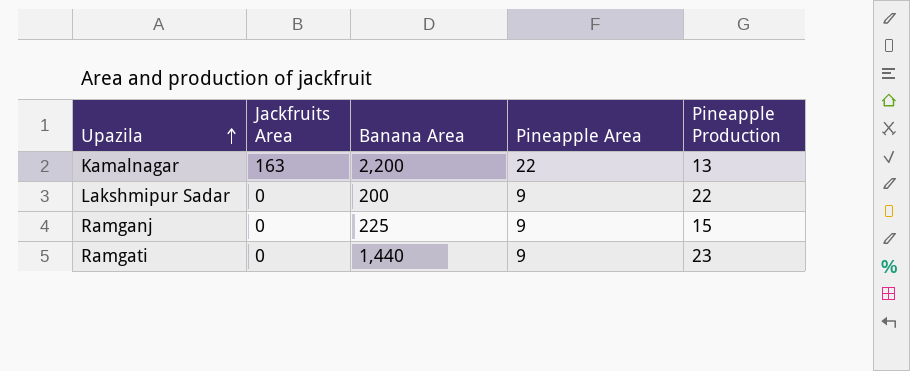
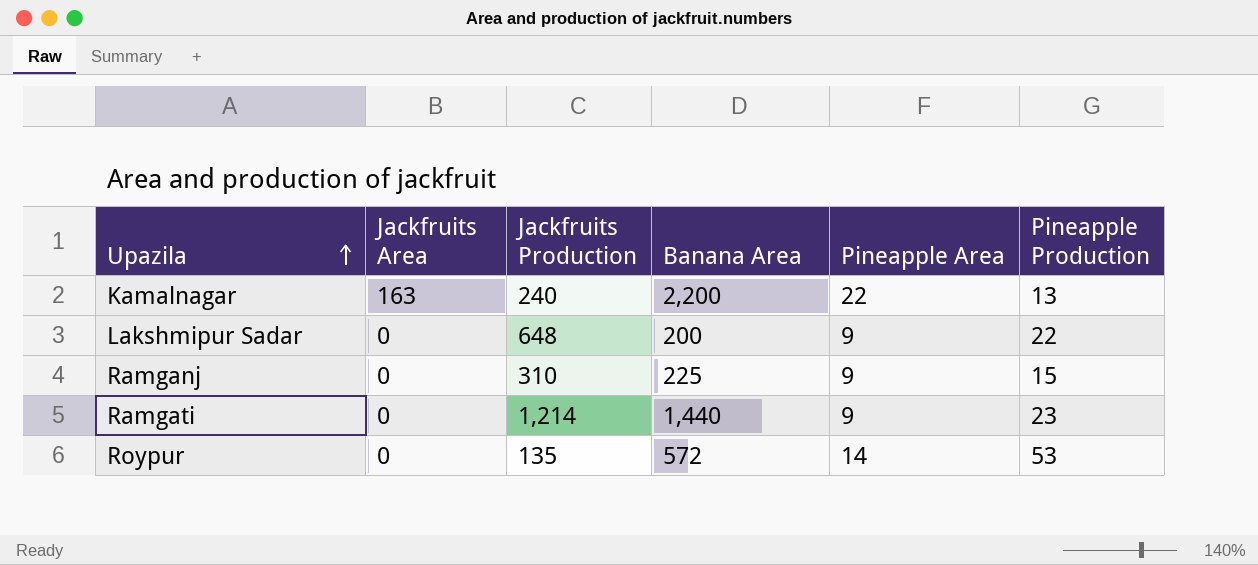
column Jackfruits Production | position: none -> 3
row Roypur: none -> 0 | 135 | 572 | 14 | 53

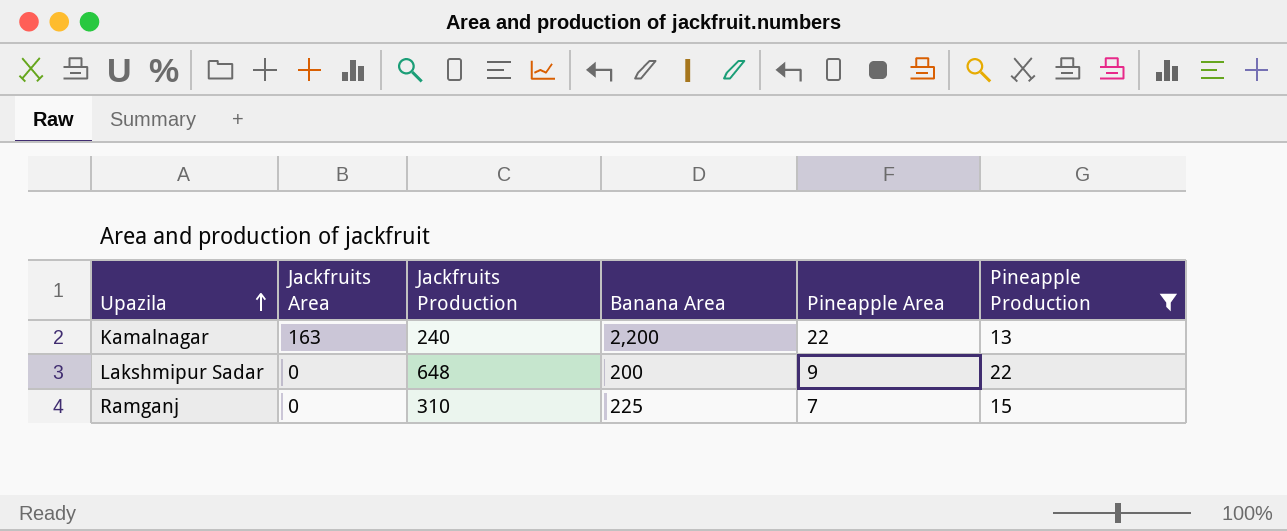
filter: none -> Pineapple Production <= 22
Ramganj | Pineapple Area: 9 -> 7

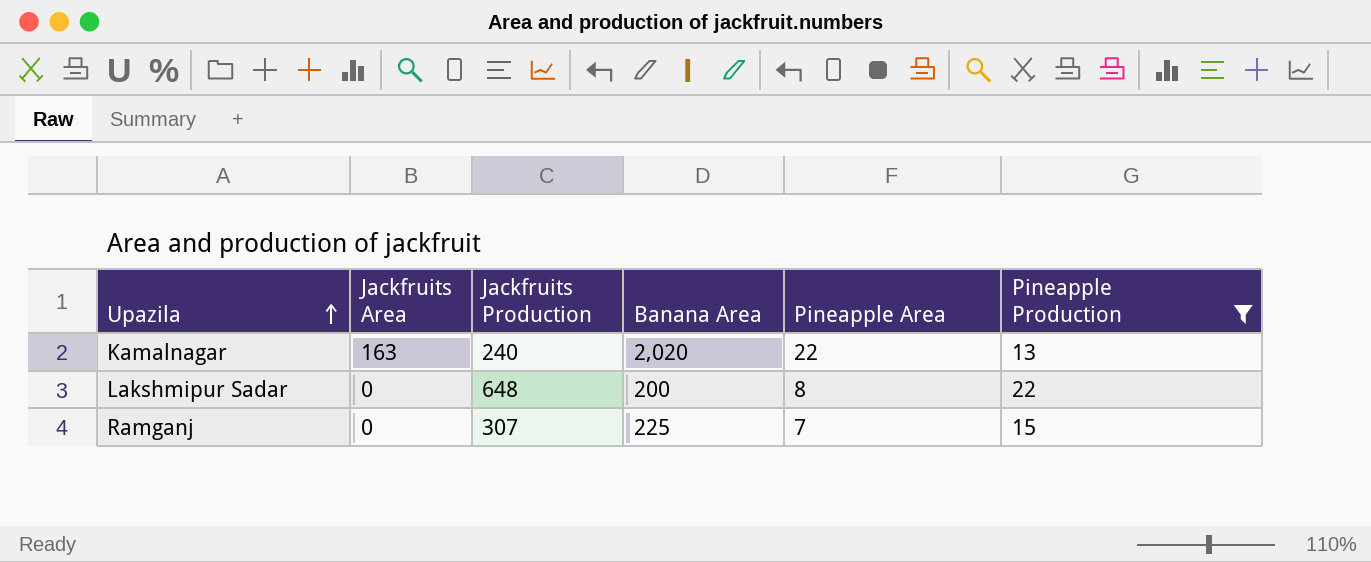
Kamalnagar | Banana Area: 2,200 -> 2,020
Lakshmipur Sadar | Pineapple Area: 9 -> 8
Ramganj | Jackfruits Production: 310 -> 307

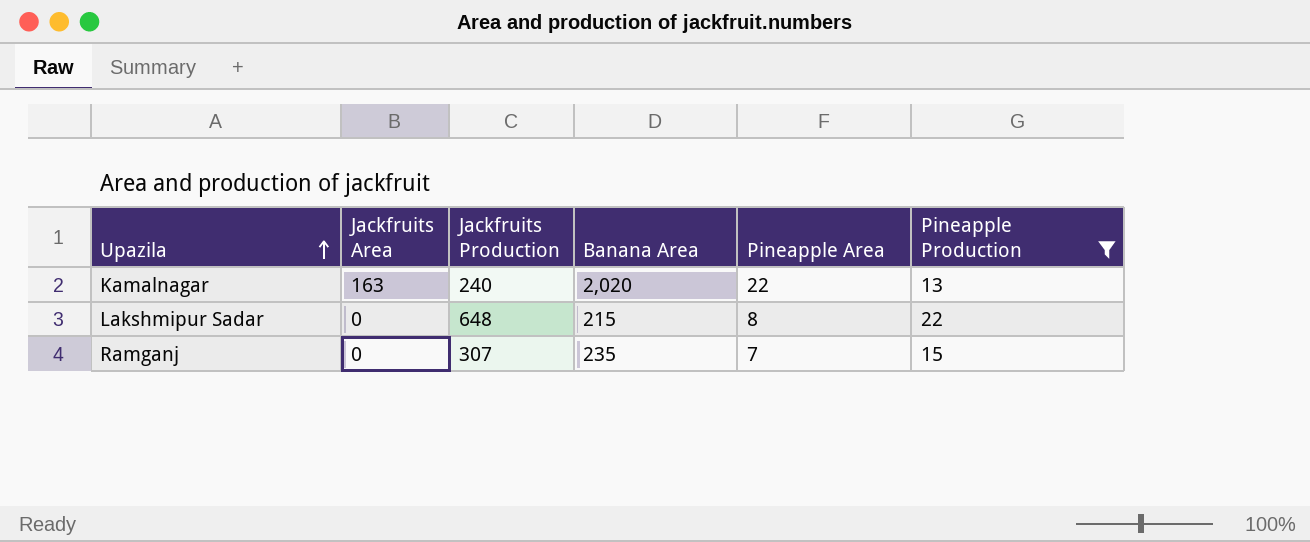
Lakshmipur Sadar | Banana Area: 200 -> 215
Ramganj | Banana Area: 225 -> 235

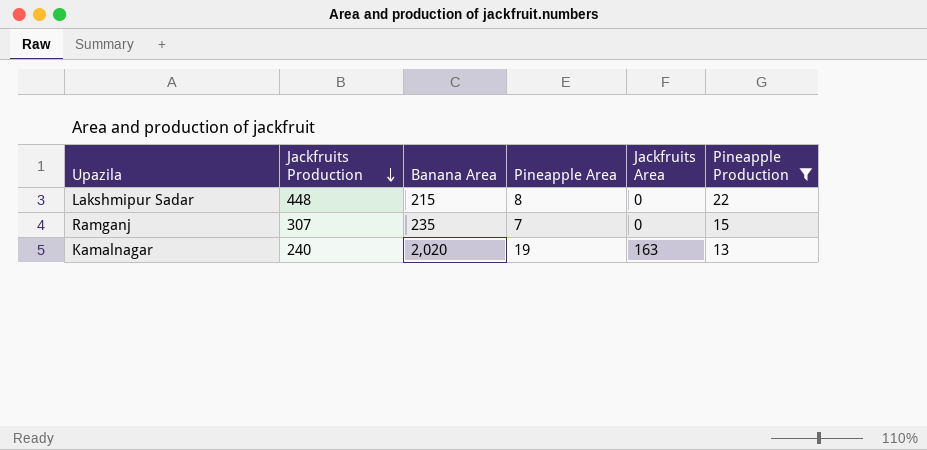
row order: Upazila ascending -> Jackfruits Production descending
column Jackfruits Area | position: 2 -> 5
Lakshmipur Sadar | Jackfruits Production: 648 -> 448
Kamalnagar | Pineapple Area: 22 -> 19

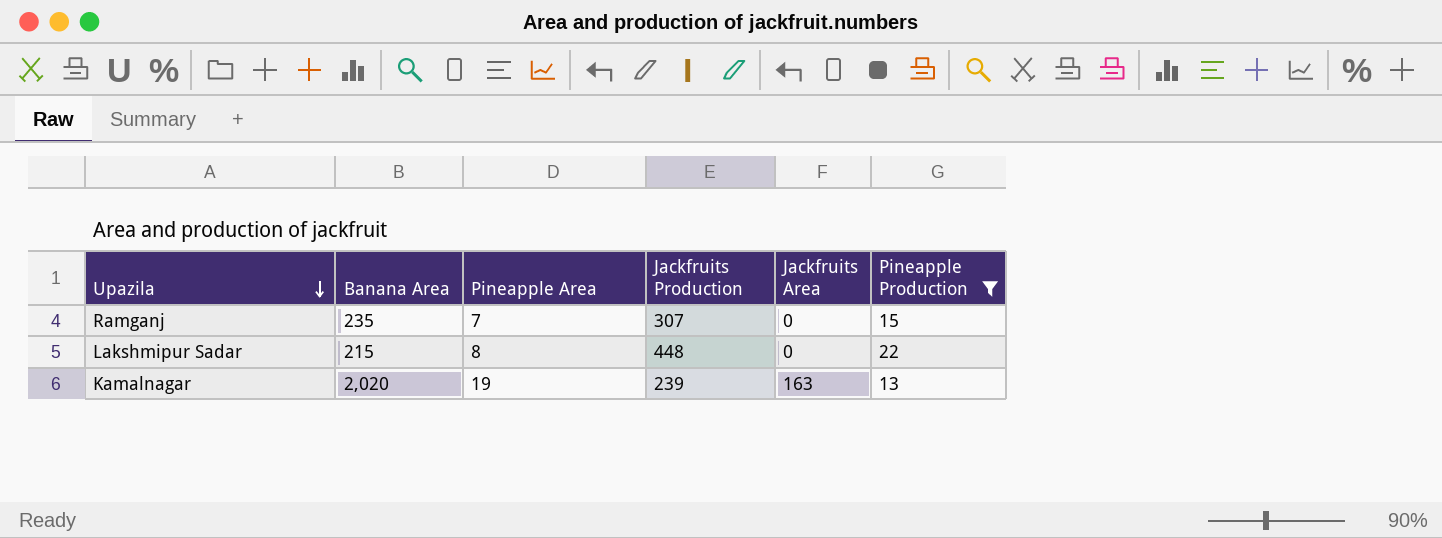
row order: Jackfruits Production descending -> Upazila descending
column Jackfruits Production | position: 2 -> 4
Kamalnagar | Jackfruits Production: 240 -> 239

